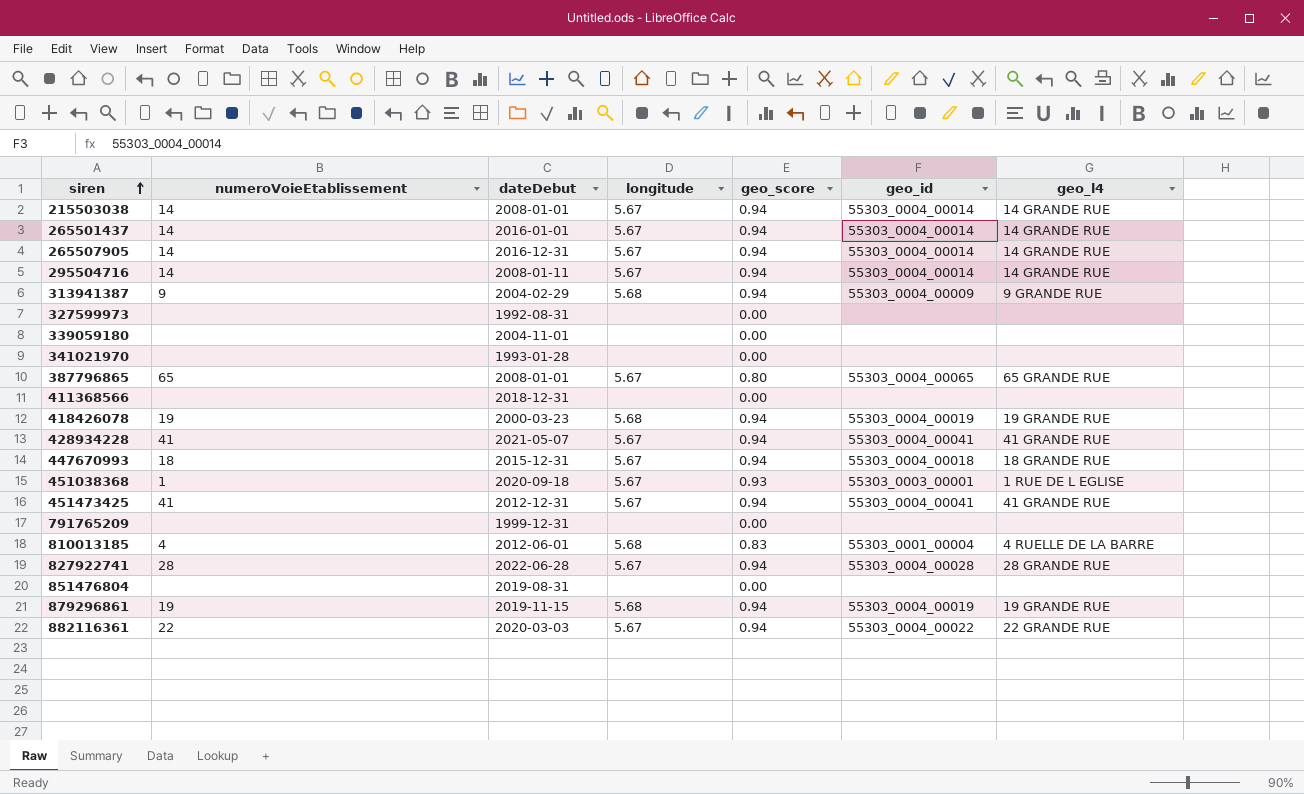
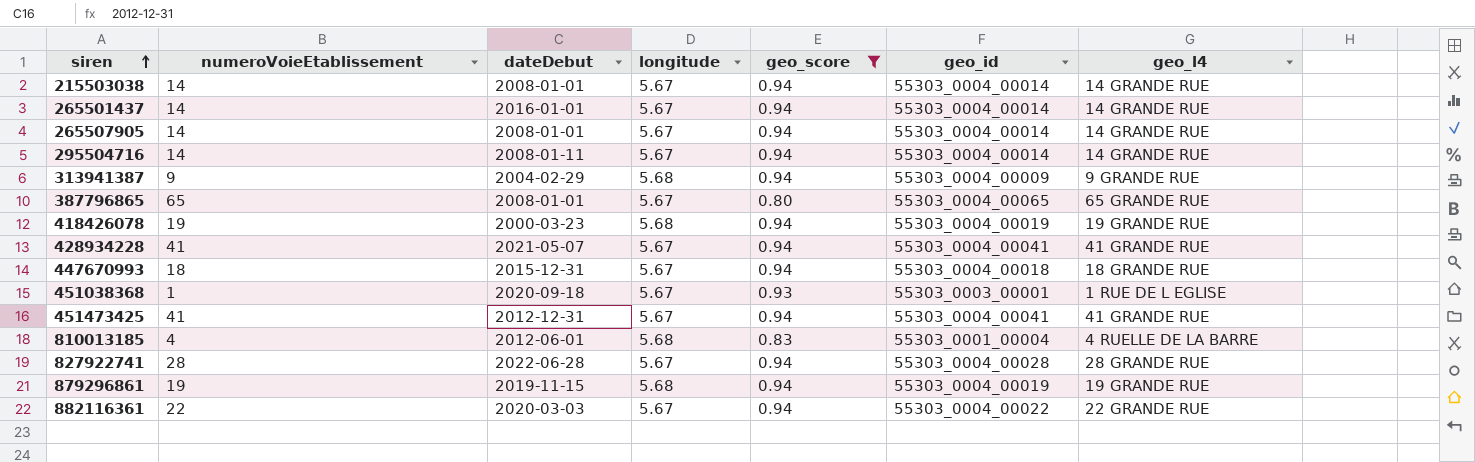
filter: none -> geo_score != 0.00
265507905 | dateDebut: 2016-12-31 -> 2008-01-01

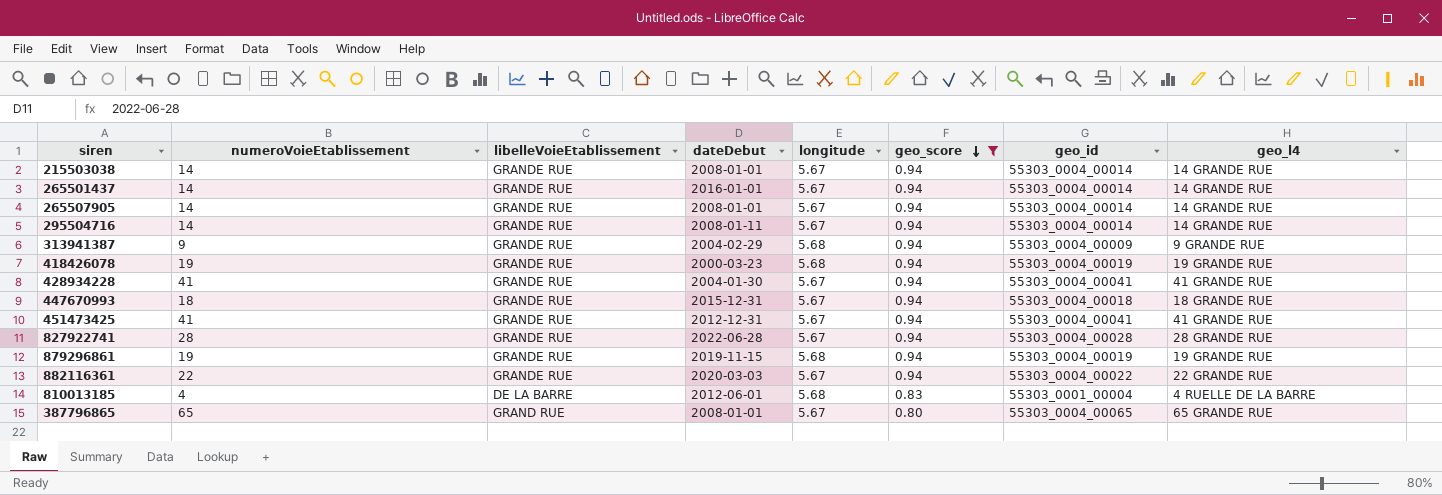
row order: siren ascending -> geo_score descending
column libelleVoieEtablissement | position: none -> 3
row 451038368: 1 | 2020-09-18 | 5.67 | 0.93 | 55303_0003_00001 | 1 RUE DE L EGLISE -> none
428934228 | dateDebut: 2021-05-07 -> 2004-01-30

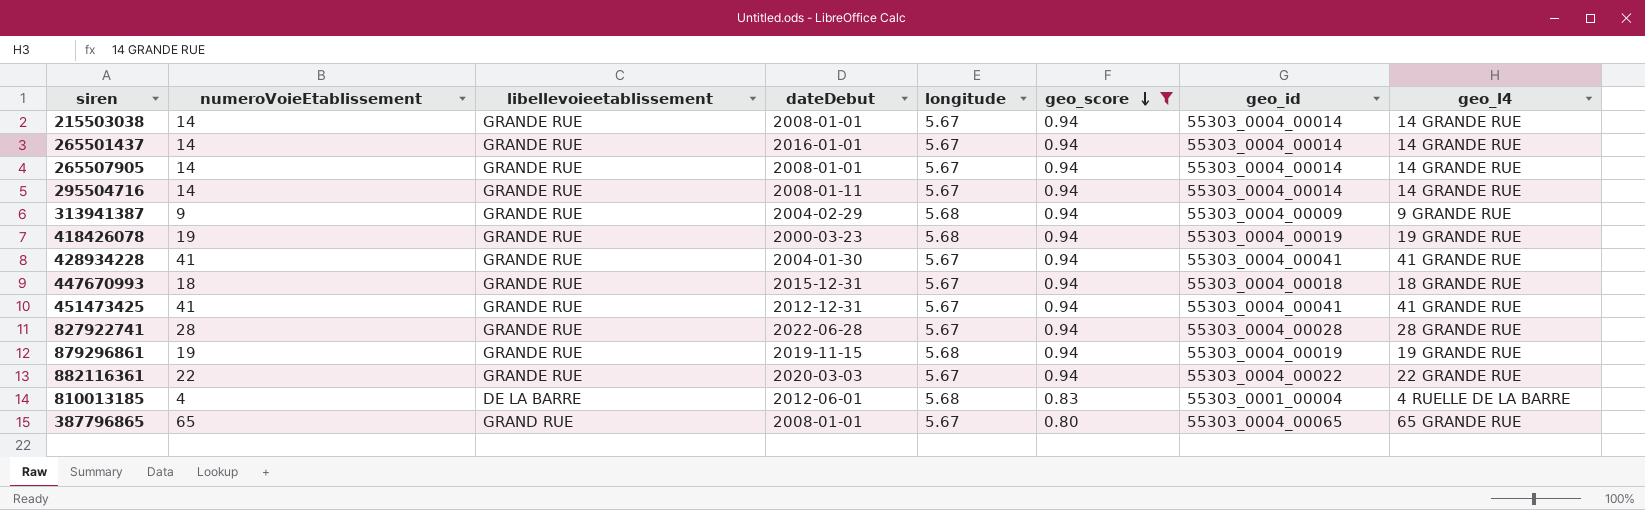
column name: libelleVoieEtablissement -> libellevoieetablissement

